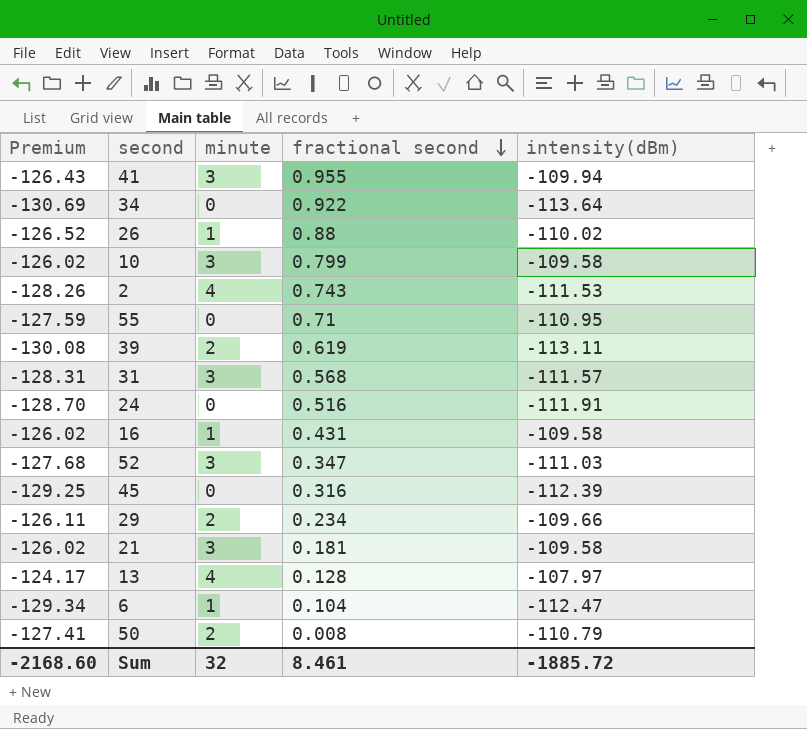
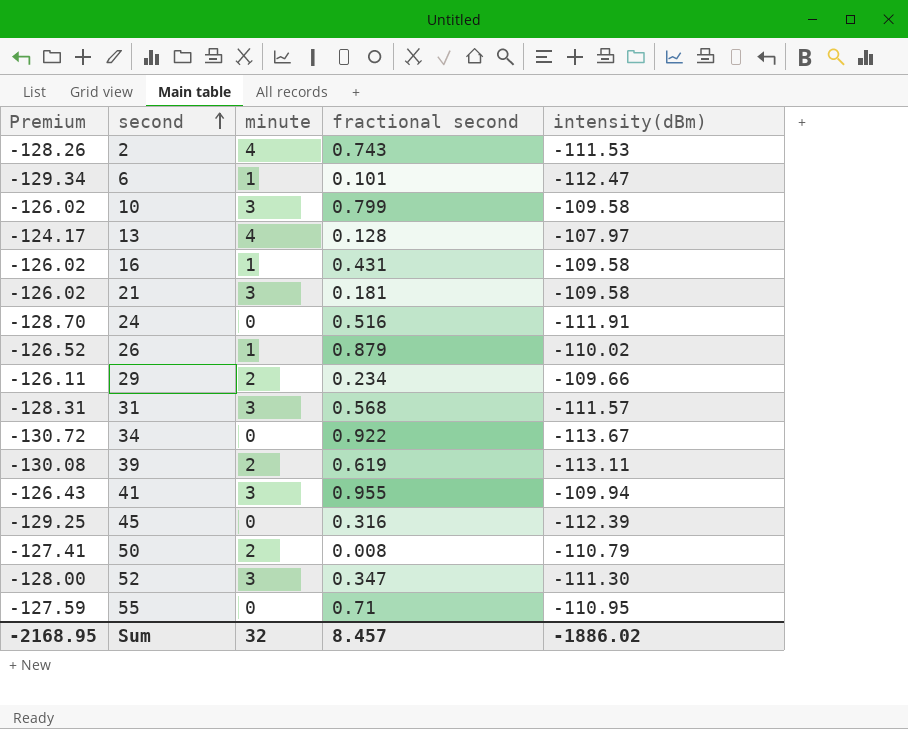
row order: fractional second descending -> second ascending
6 | fractional second: 0.104 -> 0.101
26 | fractional second: 0.88 -> 0.879
34 | Premium: -130.69 -> -130.72
34 | intensity(dBm): -113.64 -> -113.67
52 | Premium: -127.68 -> -128.00
52 | intensity(dBm): -111.03 -> -111.30
Sum | Premium: -2168.60 -> -2168.95
Sum | fractional second: 8.461 -> 8.457
Sum | intensity(dBm): -1885.72 -> -1886.02

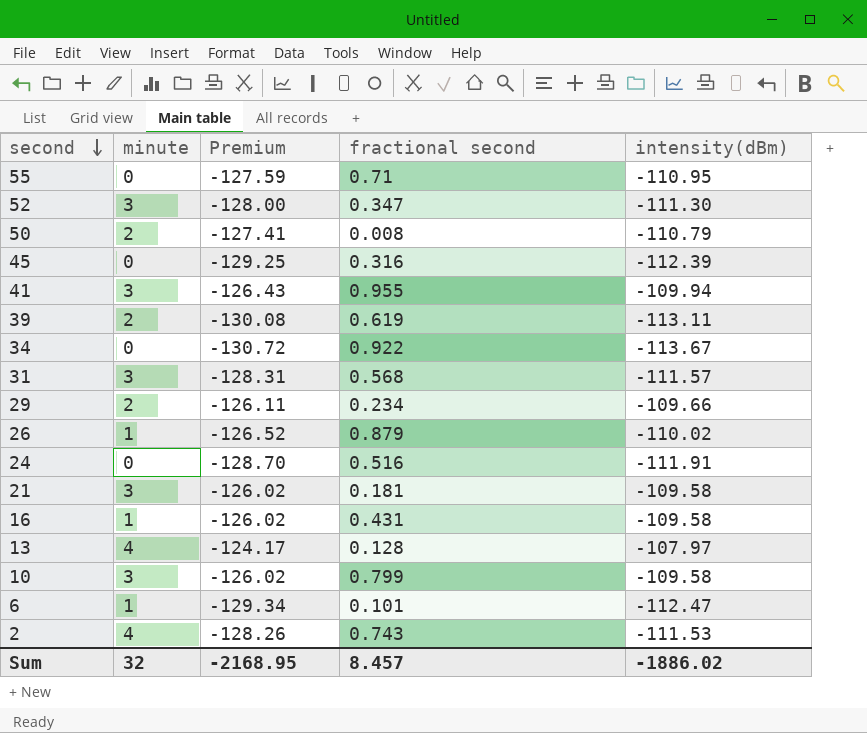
row order: second ascending -> second descending
column Premium | position: 1 -> 3

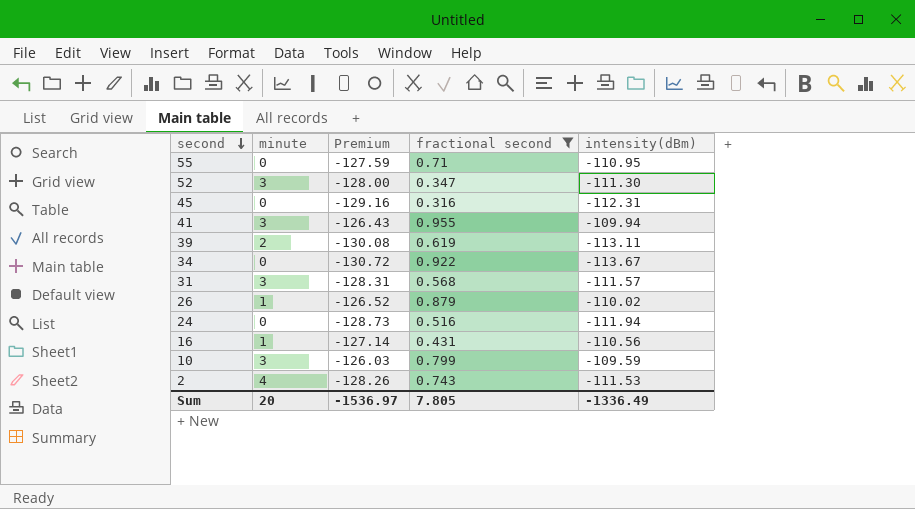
filter: none -> fractional second >= 0.316
45 | Premium: -129.25 -> -129.16
45 | intensity(dBm): -112.39 -> -112.31
24 | Premium: -128.70 -> -128.73
24 | intensity(dBm): -111.91 -> -111.94
16 | Premium: -126.02 -> -127.14
16 | intensity(dBm): -109.58 -> -110.56
10 | Premium: -126.02 -> -126.03
10 | intensity(dBm): -109.58 -> -109.59
Sum | minute: 32 -> 20
Sum | Premium: -2168.95 -> -1536.97
Sum | fractional second: 8.457 -> 7.805
Sum | intensity(dBm): -1886.02 -> -1336.49

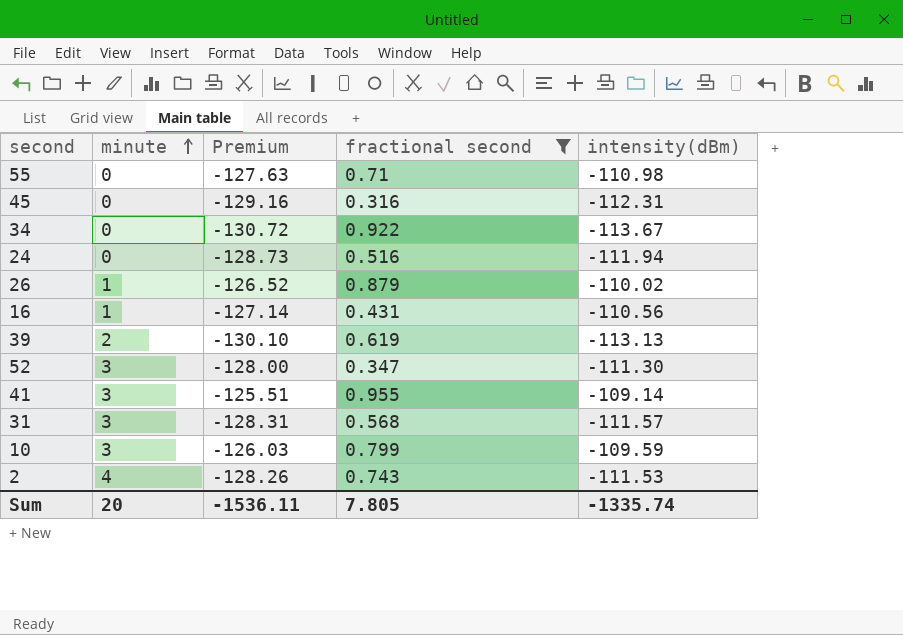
row order: second descending -> minute ascending
55 | Premium: -127.59 -> -127.63
55 | intensity(dBm): -110.95 -> -110.98
39 | Premium: -130.08 -> -130.10
39 | intensity(dBm): -113.11 -> -113.13
41 | Premium: -126.43 -> -125.51
41 | intensity(dBm): -109.94 -> -109.14
Sum | Premium: -1536.97 -> -1536.11
Sum | intensity(dBm): -1336.49 -> -1335.74

